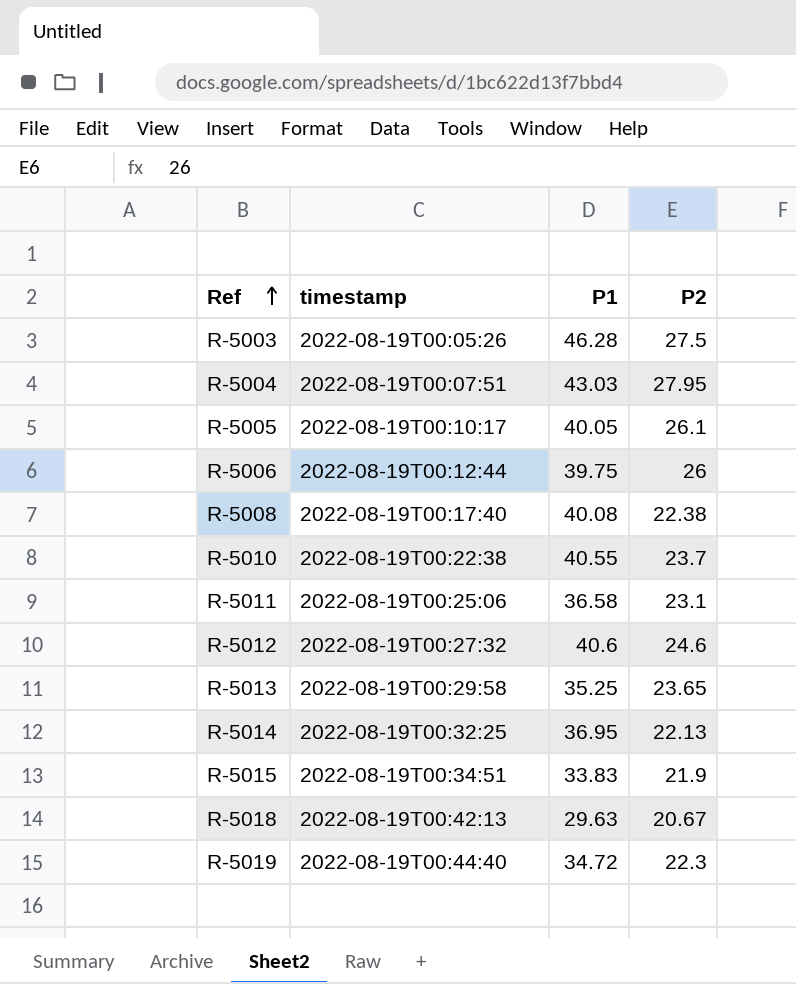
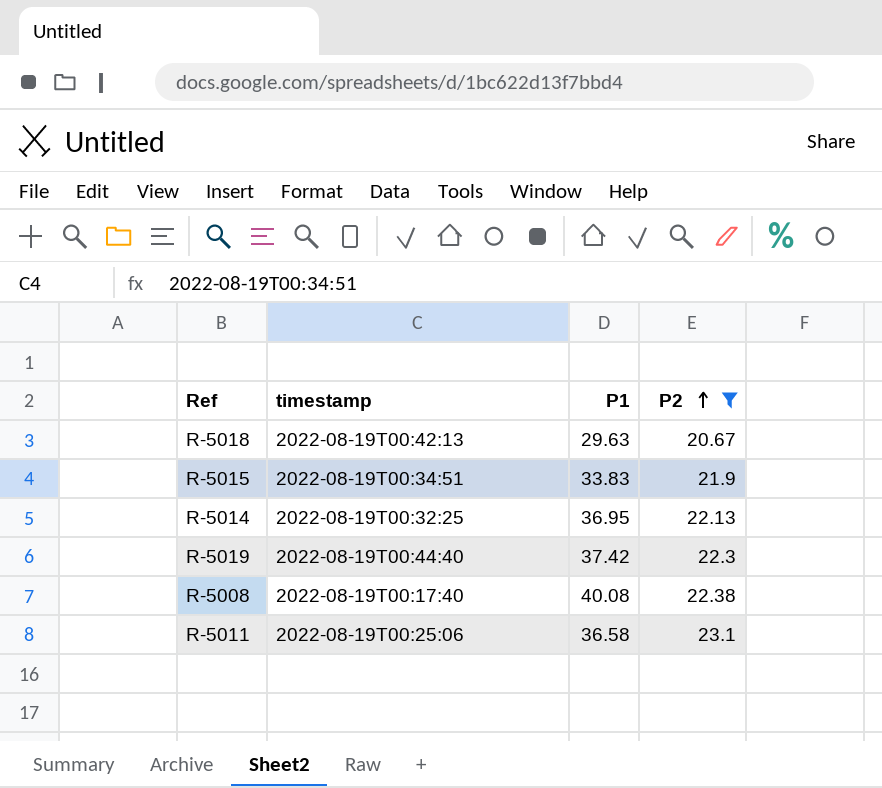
filter: none -> P2 <= 23.1
row order: Ref ascending -> P2 ascending
R-5019 | P1: 34.72 -> 37.42

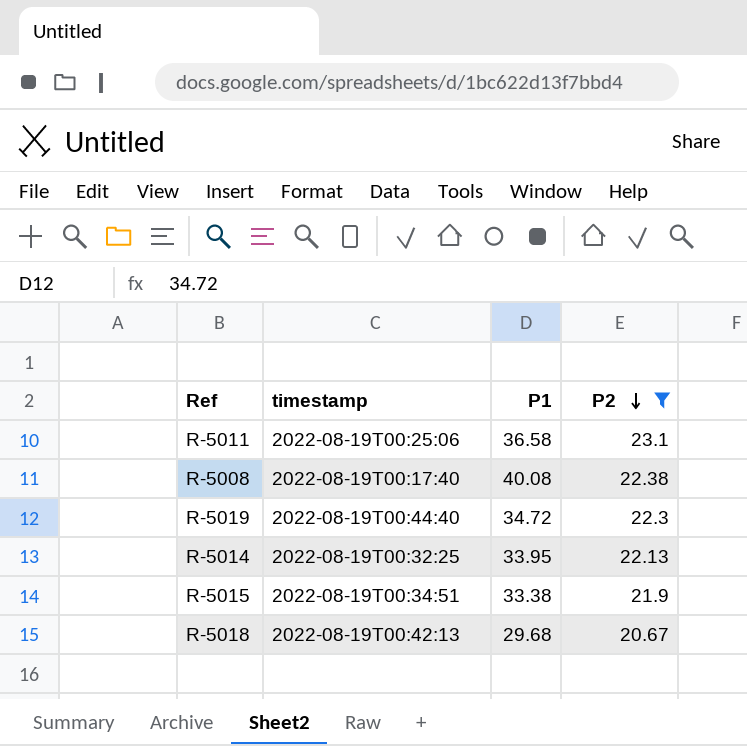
row order: P2 ascending -> P2 descending
R-5019 | P1: 37.42 -> 34.72
R-5014 | P1: 36.95 -> 33.95
R-5015 | P1: 33.83 -> 33.38
R-5018 | P1: 29.63 -> 29.68

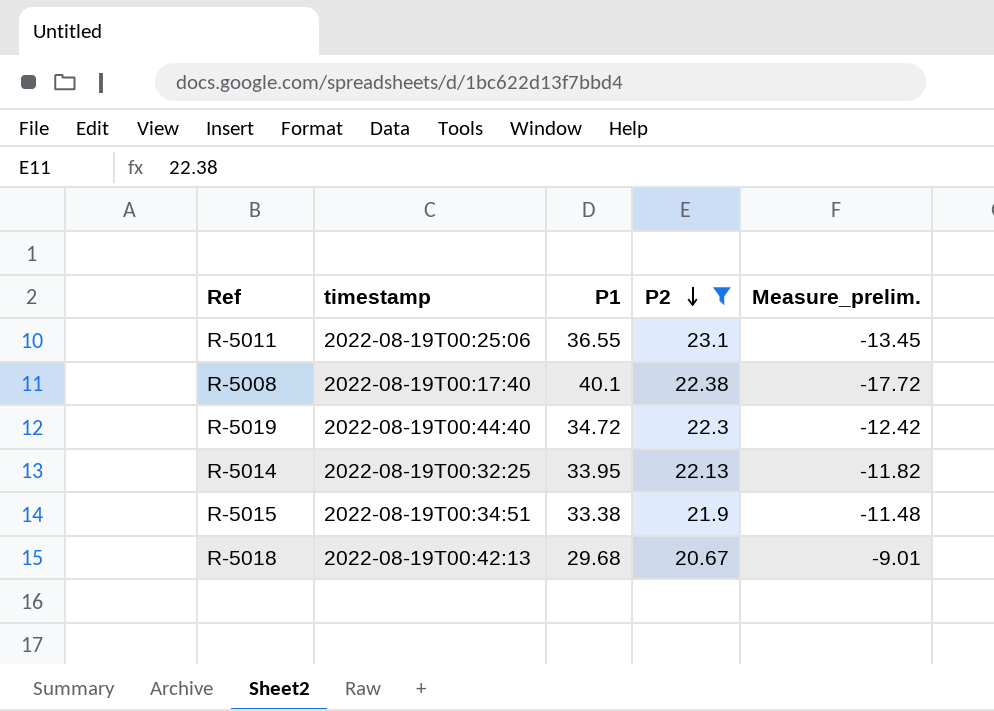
column Measure_prelim. | formula: none -> [P2] - [P1]
R-5011 | P1: 36.58 -> 36.55
R-5008 | P1: 40.08 -> 40.1

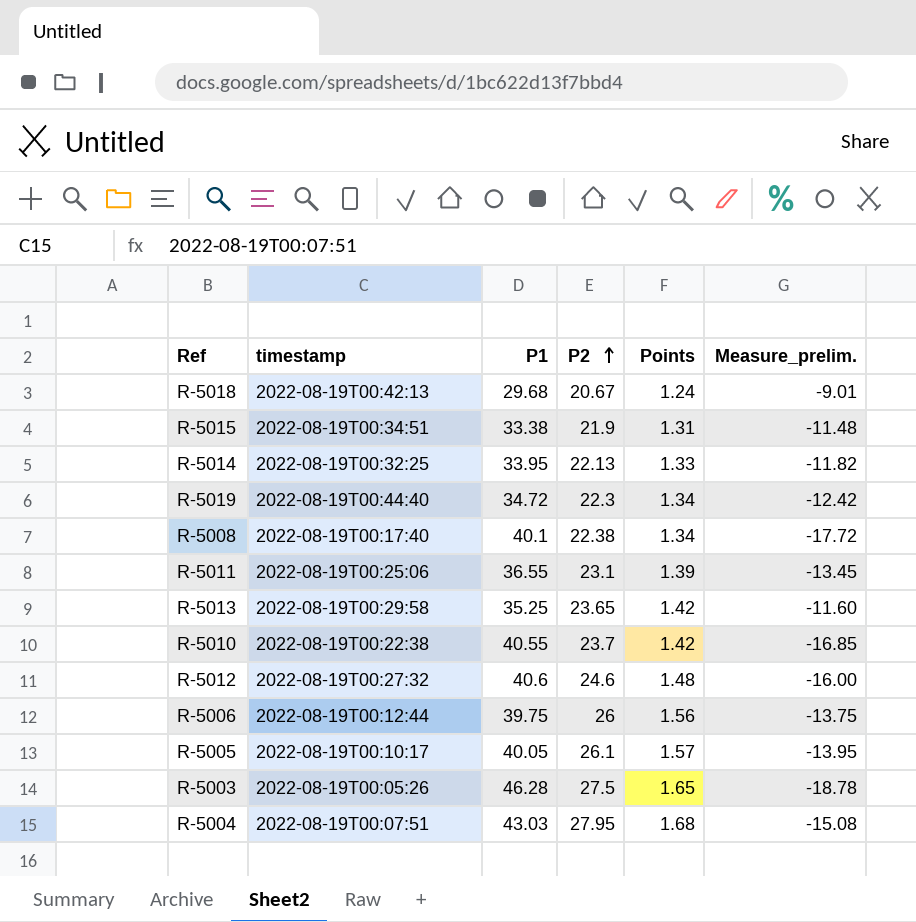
filter: P2 <= 23.1 -> none
row order: P2 descending -> P2 ascending
column Points | formula: none -> [P2] * 0.06

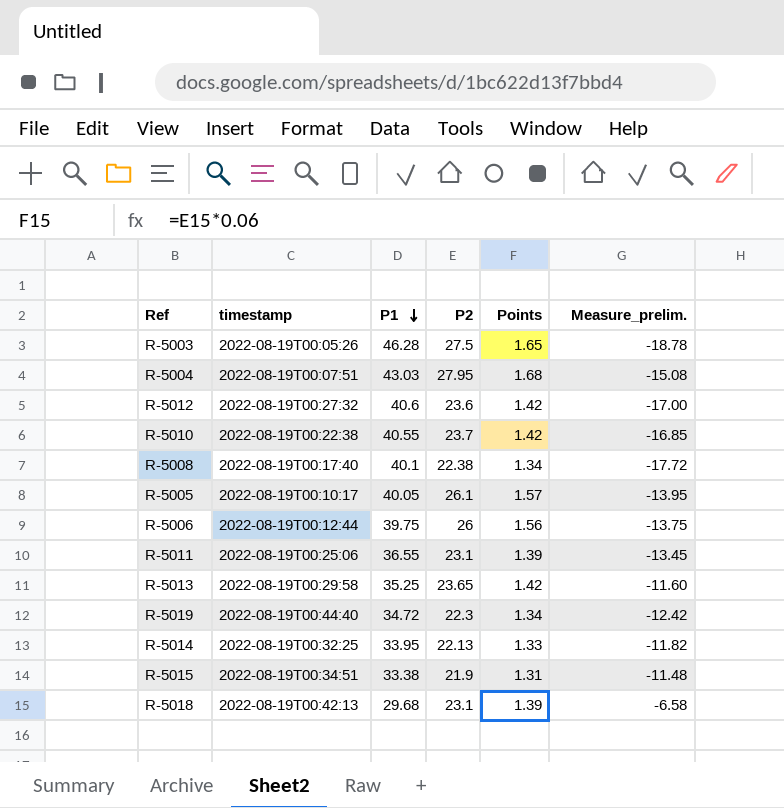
row order: P2 ascending -> P1 descending
R-5012 | P2: 24.6 -> 23.6
R-5012 | Points: 1.48 -> 1.42
R-5012 | Measure_prelim.: -16.00 -> -17.00
R-5018 | P2: 20.67 -> 23.1
R-5018 | Points: 1.24 -> 1.39
R-5018 | Measure_prelim.: -9.01 -> -6.58

